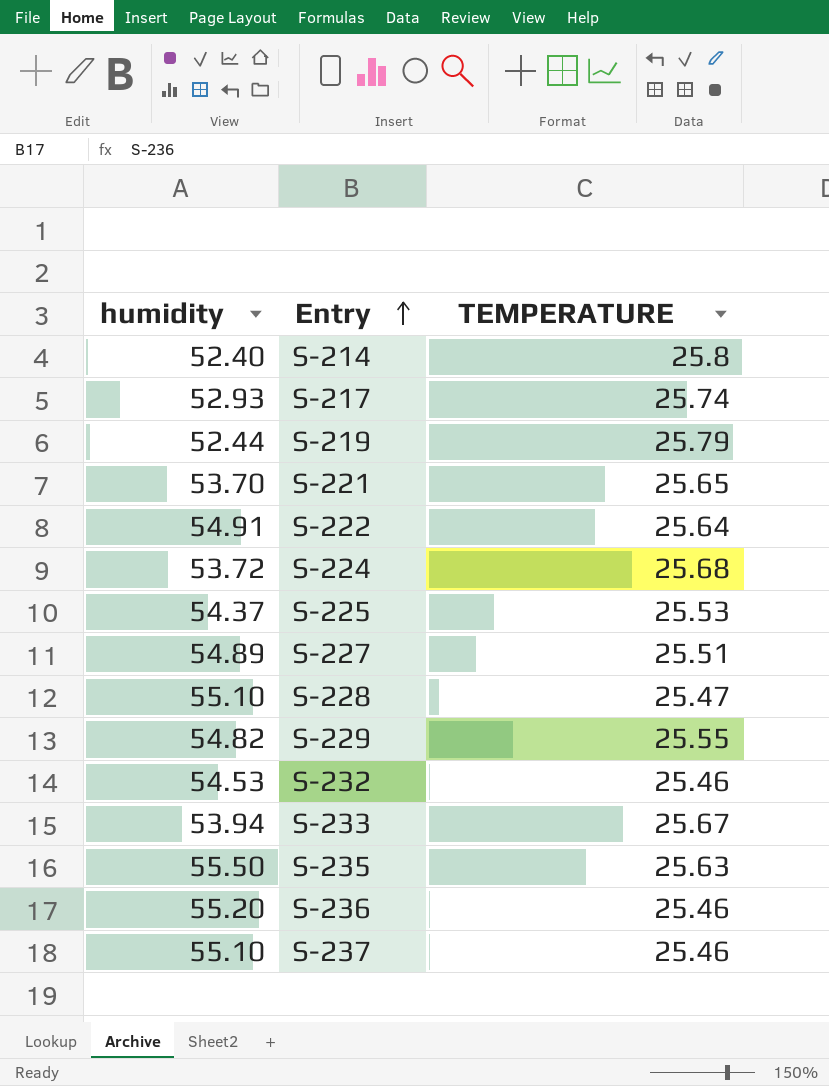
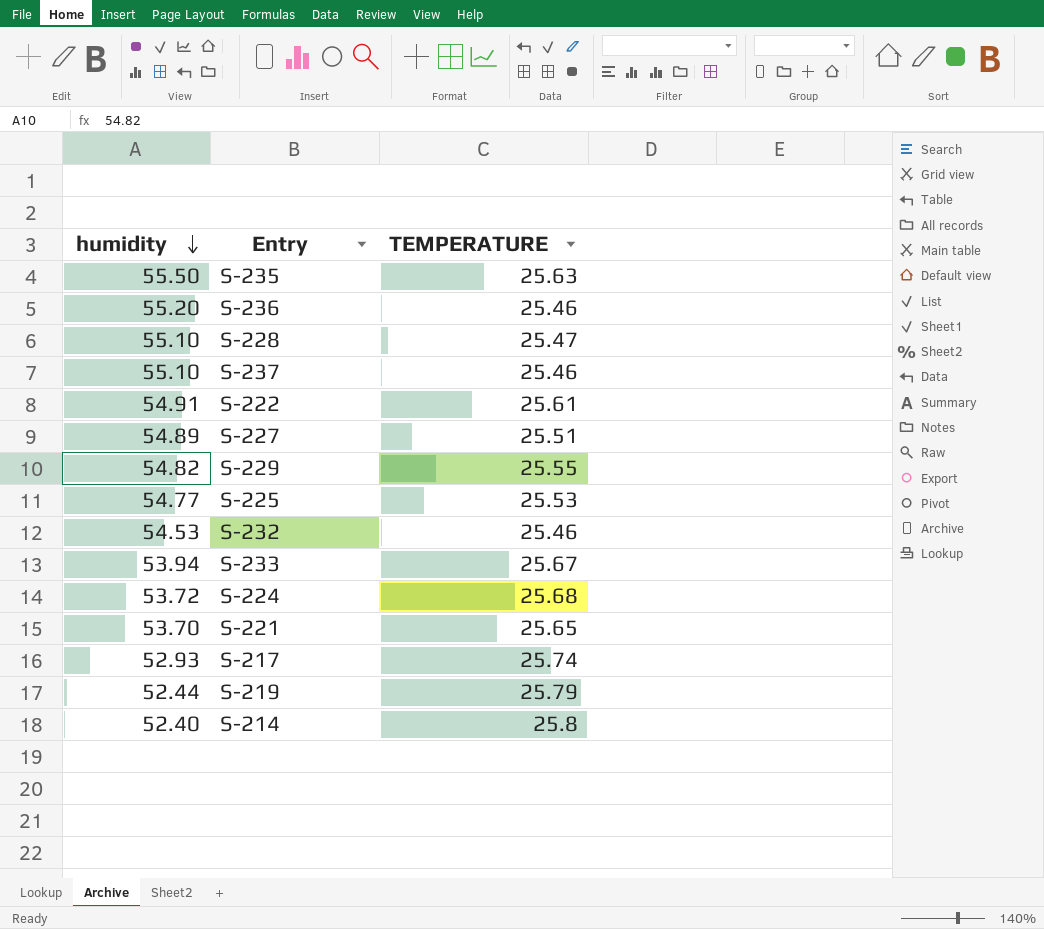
row order: Entry ascending -> humidity descending
S-222 | TEMPERATURE: 25.64 -> 25.61
S-225 | humidity: 54.37 -> 54.77

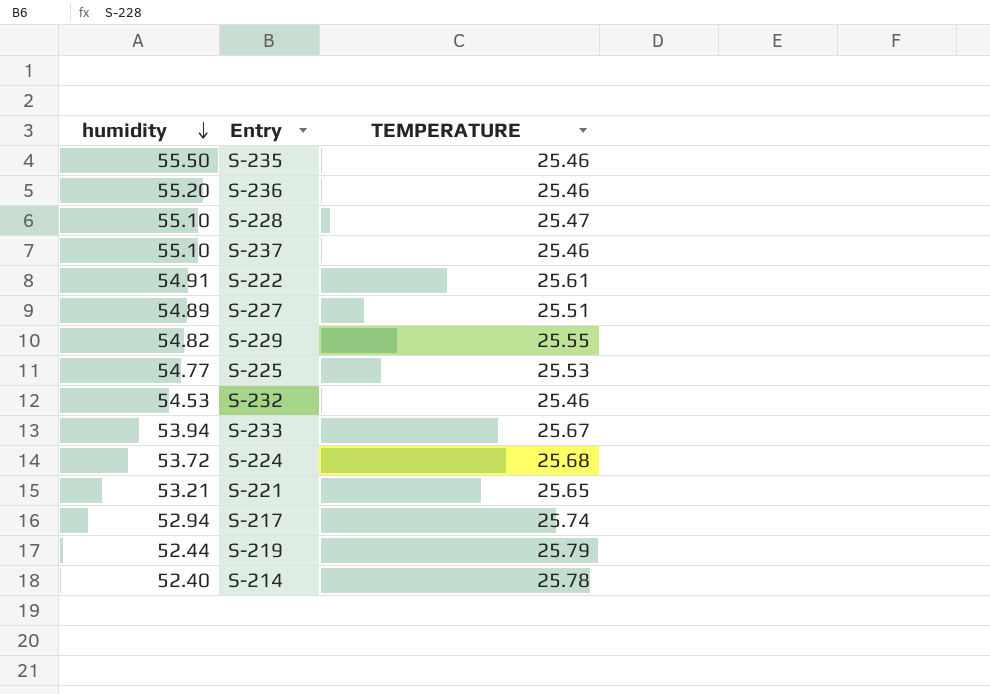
S-235 | TEMPERATURE: 25.63 -> 25.46
S-221 | humidity: 53.70 -> 53.21
S-217 | humidity: 52.93 -> 52.94
S-214 | TEMPERATURE: 25.8 -> 25.78

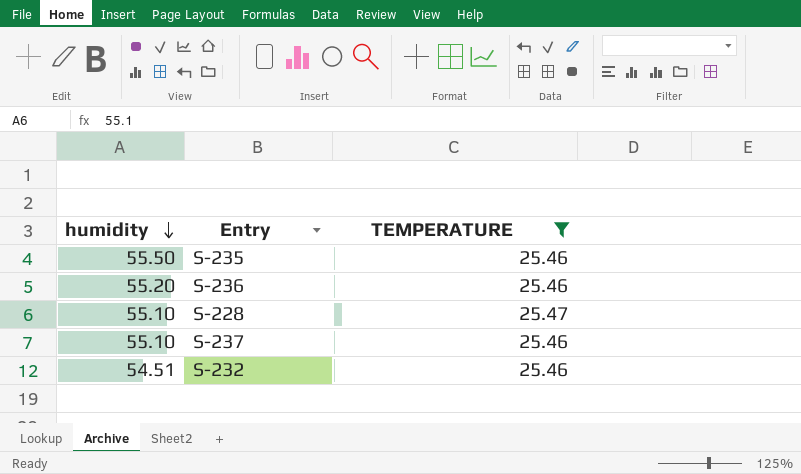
filter: none -> TEMPERATURE <= 25.47
S-232 | humidity: 54.53 -> 54.51

